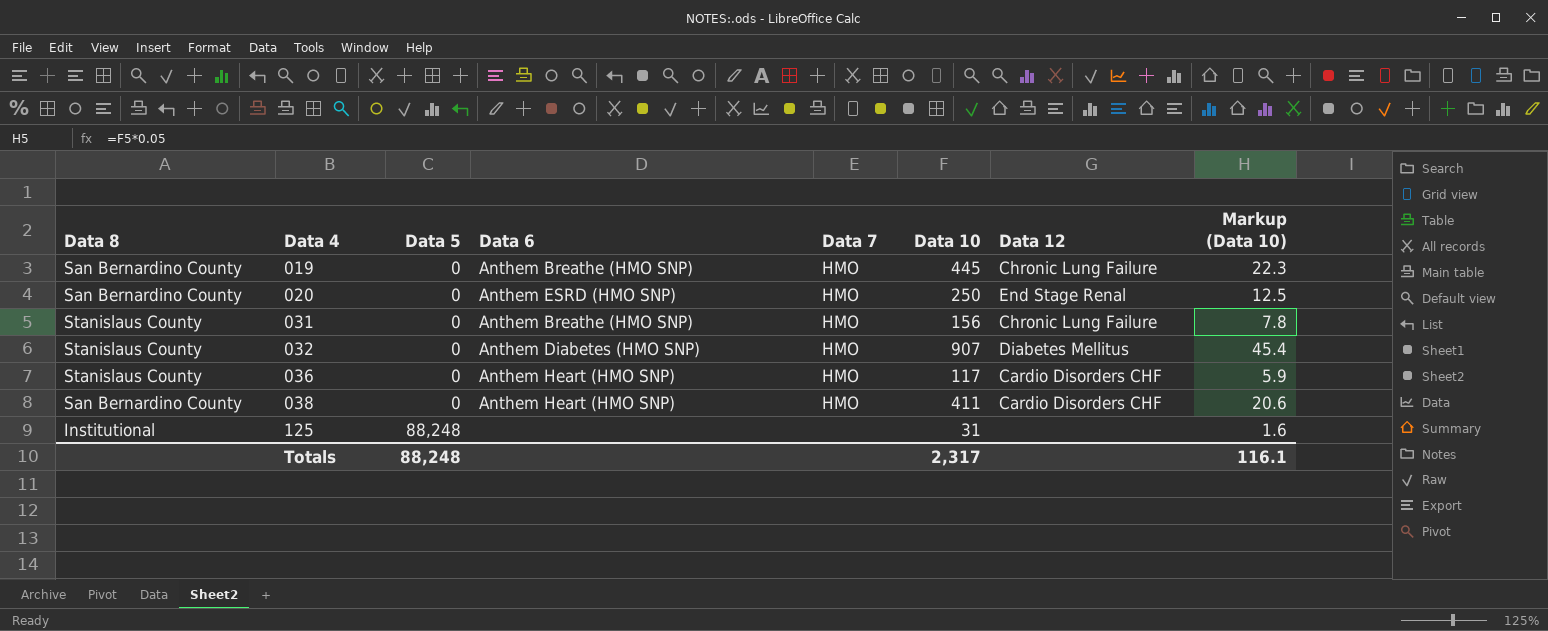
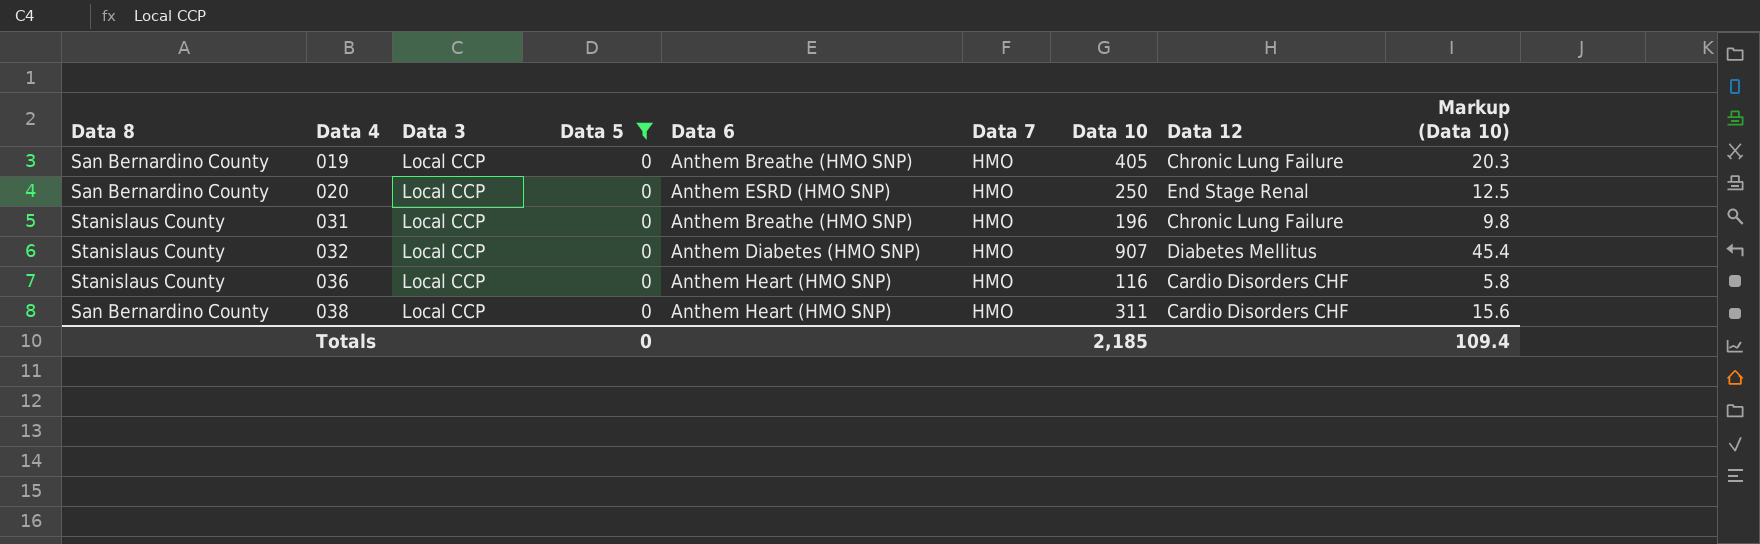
filter: none -> Data 5 = 0
column Data 3 | position: none -> 3
019 | Data 10: 445 -> 405
019 | Markup (Data 10): 22.3 -> 20.3
031 | Data 10: 156 -> 196
031 | Markup (Data 10): 7.8 -> 9.8
036 | Data 10: 117 -> 116
036 | Markup (Data 10): 5.9 -> 5.8
038 | Data 10: 411 -> 311
038 | Markup (Data 10): 20.6 -> 15.6
Totals | Data 5: 88,248 -> 0
Totals | Data 10: 2,317 -> 2,185
Totals | Markup (Data 10): 116.1 -> 109.4

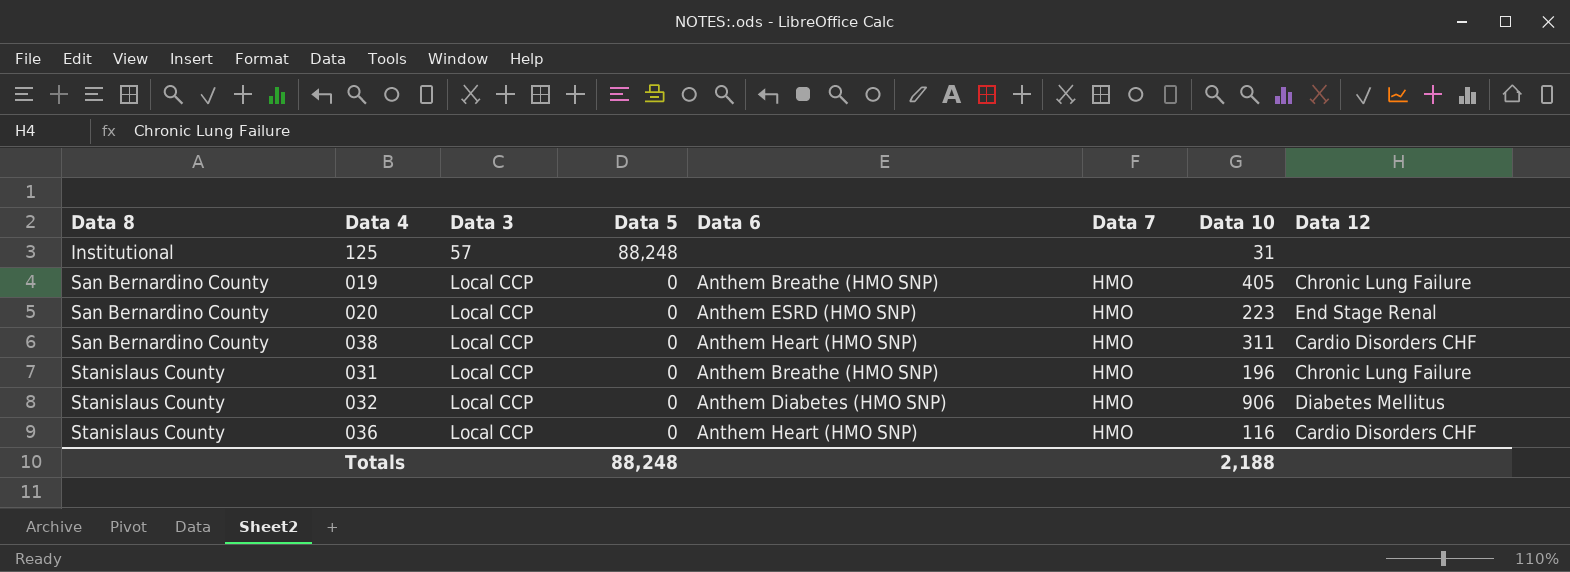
filter: Data 5 = 0 -> none
row order: Data 4 ascending -> Data 8 ascending
column Markup (Data 10) | formula: [Data 10] * 0.05 -> none
020 | Data 10: 250 -> 223
032 | Data 10: 907 -> 906
Totals | Data 5: 0 -> 88,248
Totals | Data 10: 2,185 -> 2,188

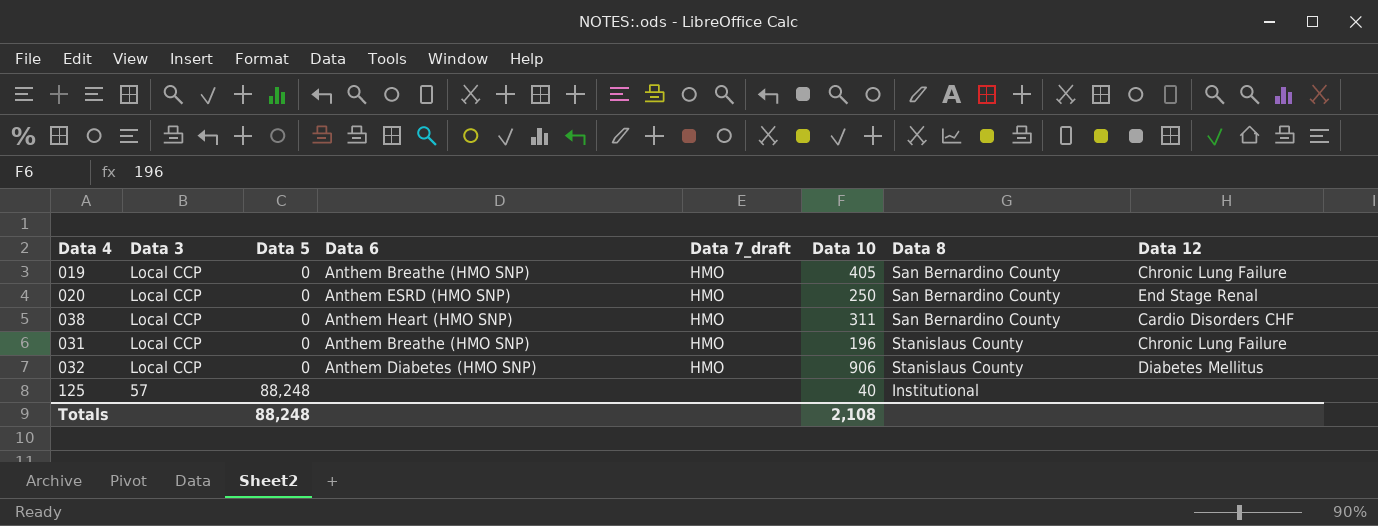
row order: Data 8 ascending -> Data 3 descending
column name: Data 7 -> Data 7_draft
column Data 8 | position: 1 -> 7
row 036: Stanislaus County | Local CCP | 0 | Anthem Heart (HMO SNP) | HMO | 116 | Cardio Disorders CHF -> none
020 | Data 10: 223 -> 250
125 | Data 10: 31 -> 40
Totals | Data 10: 2,188 -> 2,108

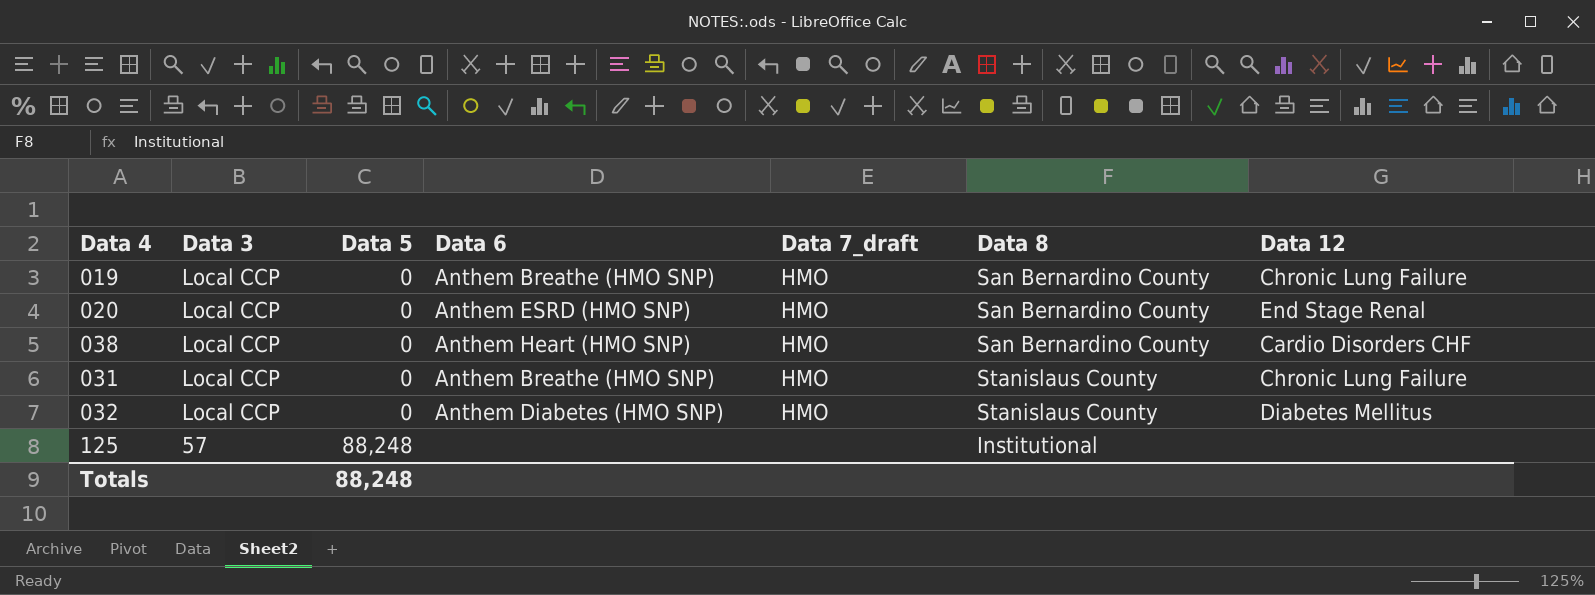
column Data 10 | position: 6 -> none

